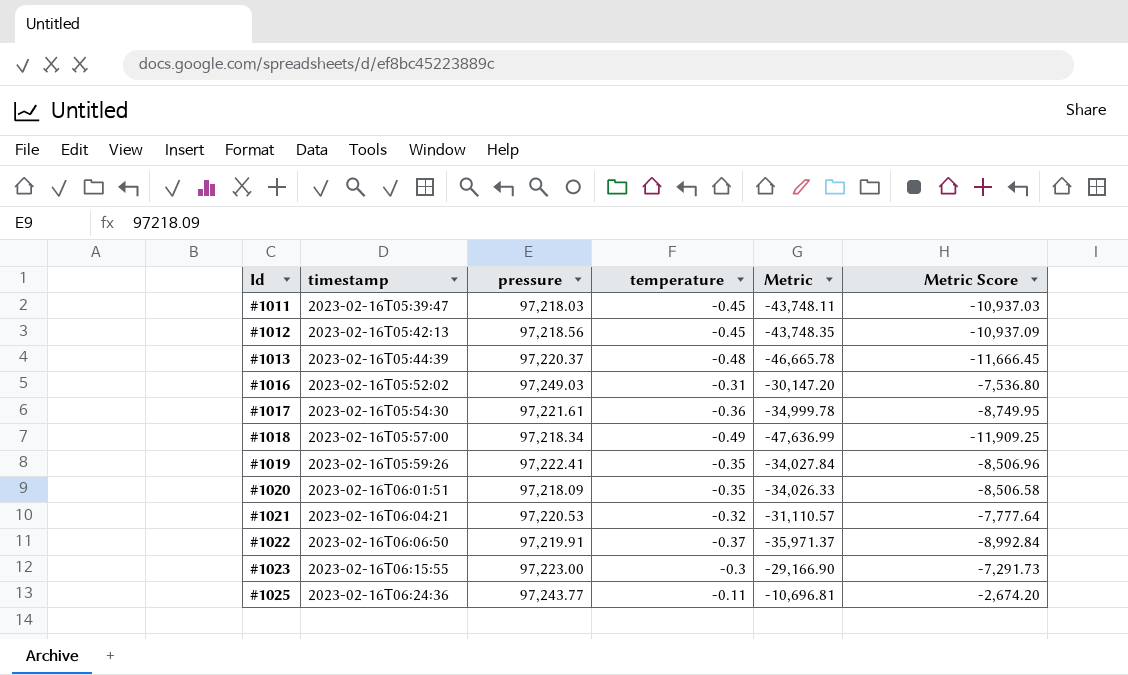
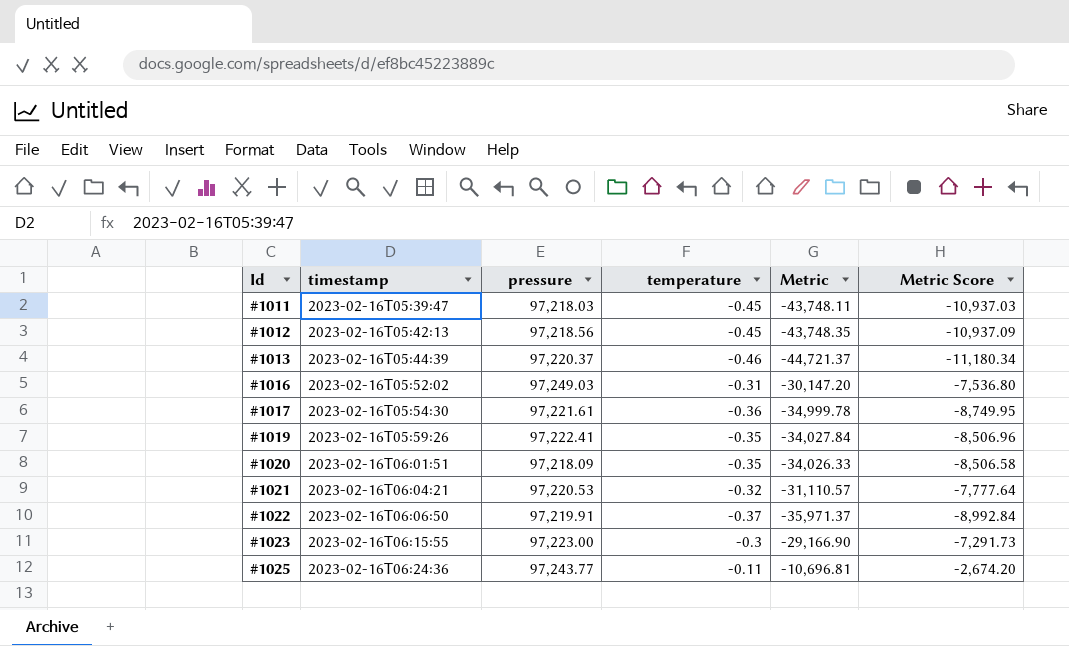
row #1018: 2023-02-16T05:57:00 | 97,218.34 | -0.49 | -47,636.99 | -11,909.25 -> none
#1013 | temperature: -0.48 -> -0.46
#1013 | Metric: -46,665.78 -> -44,721.37
#1013 | Metric Score: -11,666.45 -> -11,180.34

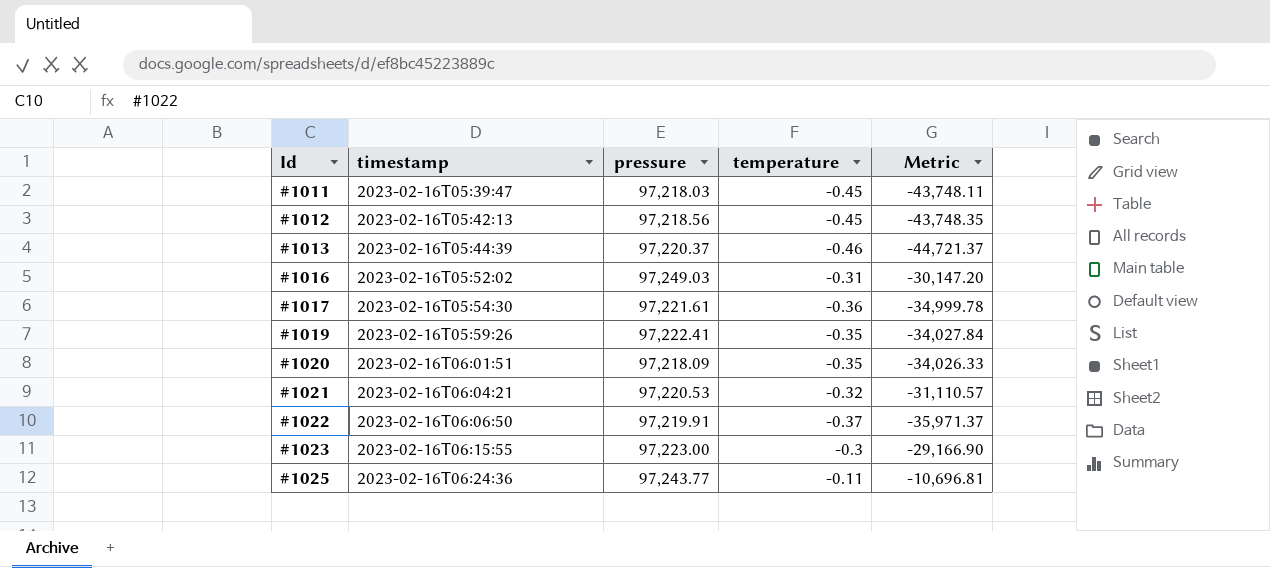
column Metric Score | formula: [Metric] * 0.25 -> none

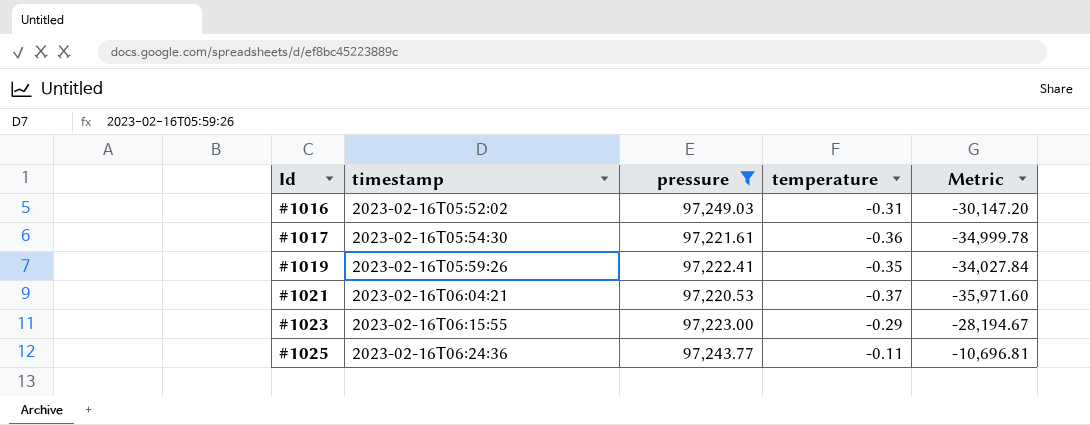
filter: none -> pressure >= 97,220.53
#1021 | temperature: -0.32 -> -0.37
#1021 | Metric: -31,110.57 -> -35,971.60
#1023 | temperature: -0.3 -> -0.29
#1023 | Metric: -29,166.90 -> -28,194.67

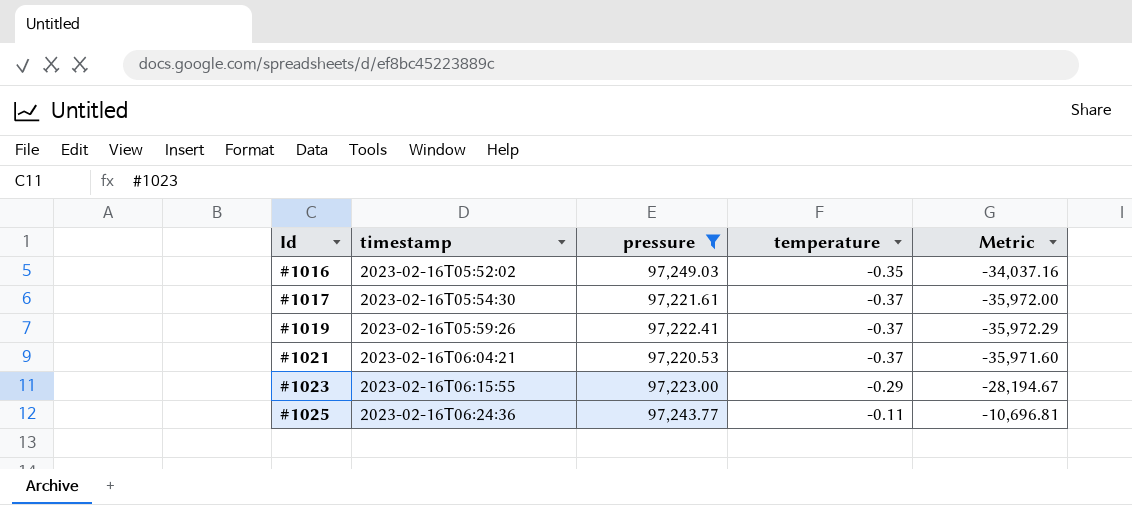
#1016 | temperature: -0.31 -> -0.35
#1016 | Metric: -30,147.20 -> -34,037.16
#1017 | temperature: -0.36 -> -0.37
#1017 | Metric: -34,999.78 -> -35,972.00
#1019 | temperature: -0.35 -> -0.37
#1019 | Metric: -34,027.84 -> -35,972.29

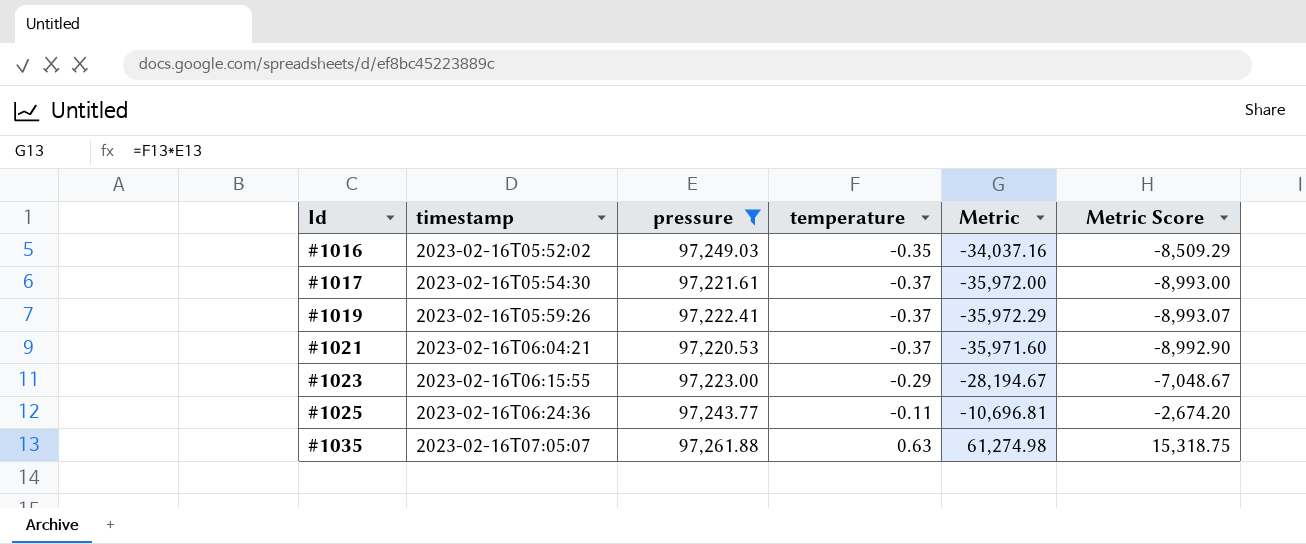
column Metric Score | formula: none -> [Metric] * 0.25
row #1035: none -> 2023-02-16T07:05:07 | 97,261.88 | 0.63 | 61,274.98 | 15,318.75

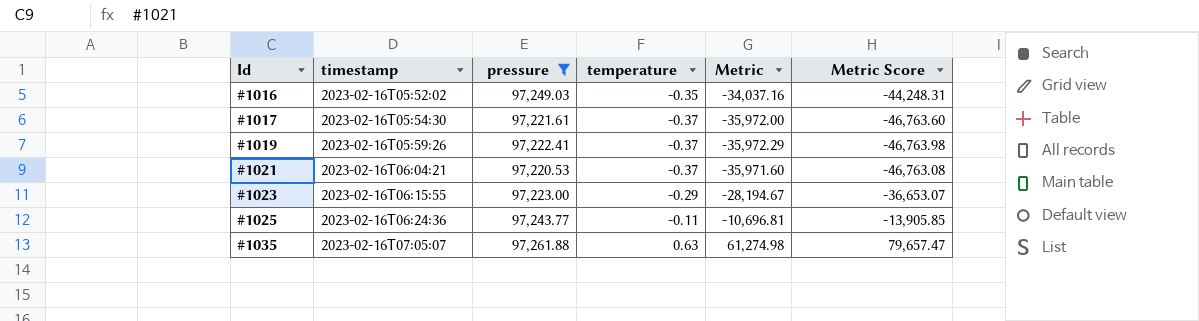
column Metric Score | formula: [Metric] * 0.25 -> [Metric] * 1.3

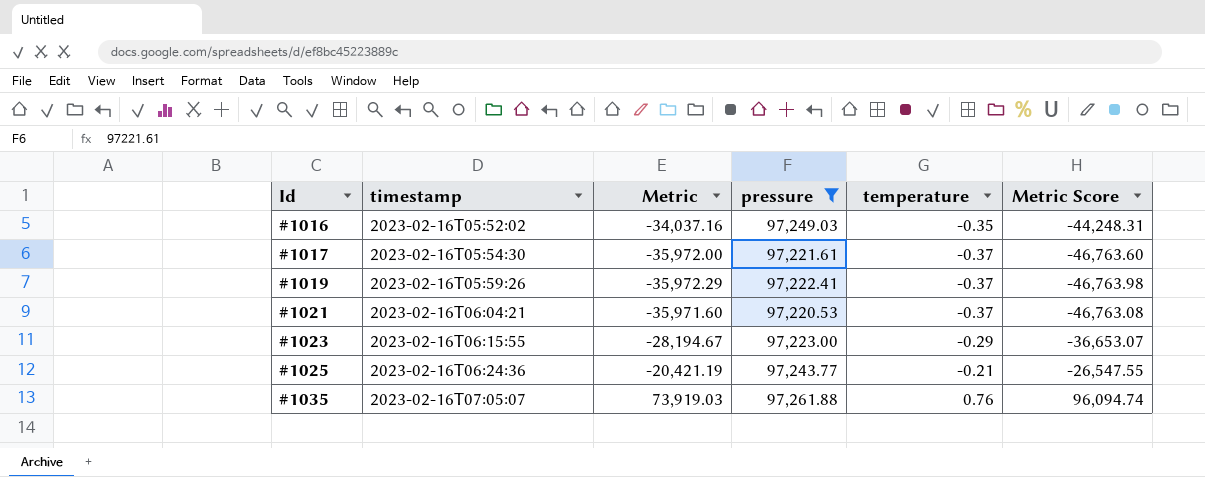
column Metric | position: 5 -> 3
#1025 | Metric: -10,696.81 -> -20,421.19
#1025 | temperature: -0.11 -> -0.21
#1025 | Metric Score: -13,905.85 -> -26,547.55
#1035 | Metric: 61,274.98 -> 73,919.03
#1035 | temperature: 0.63 -> 0.76
#1035 | Metric Score: 79,657.47 -> 96,094.74

